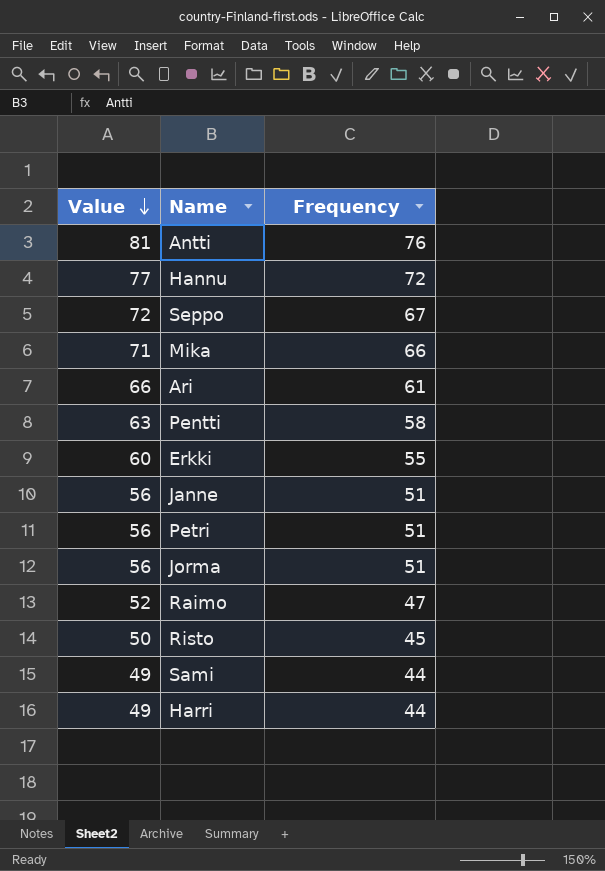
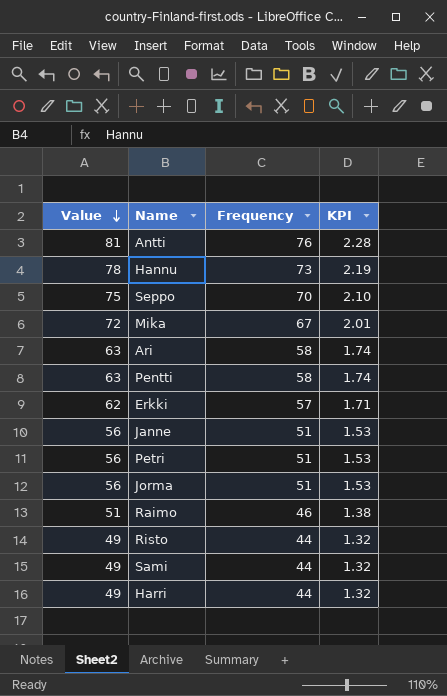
column KPI | formula: none -> [Frequency] * 0.03
Hannu | Value: 77 -> 78
Hannu | Frequency: 72 -> 73
Seppo | Value: 72 -> 75
Seppo | Frequency: 67 -> 70
Mika | Value: 71 -> 72
Mika | Frequency: 66 -> 67
Ari | Value: 66 -> 63
Ari | Frequency: 61 -> 58
Erkki | Value: 60 -> 62
Erkki | Frequency: 55 -> 57
Raimo | Value: 52 -> 51
Raimo | Frequency: 47 -> 46
Risto | Value: 50 -> 49
Risto | Frequency: 45 -> 44

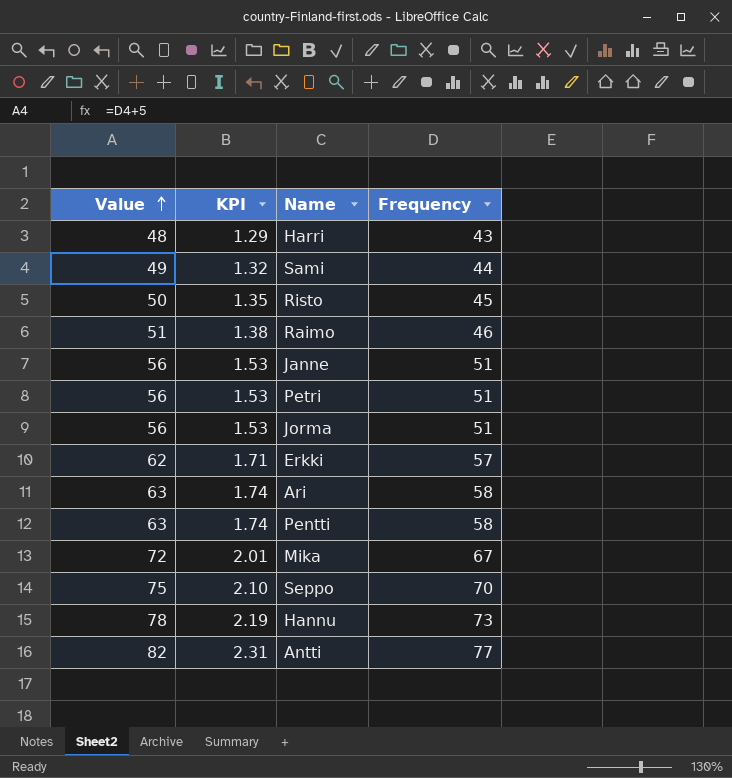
row order: Value descending -> Value ascending
column KPI | position: 4 -> 2
Harri | Value: 49 -> 48
Harri | KPI: 1.32 -> 1.29
Harri | Frequency: 44 -> 43
Risto | Value: 49 -> 50
Risto | KPI: 1.32 -> 1.35
Risto | Frequency: 44 -> 45
Antti | Value: 81 -> 82
Antti | KPI: 2.28 -> 2.31
Antti | Frequency: 76 -> 77

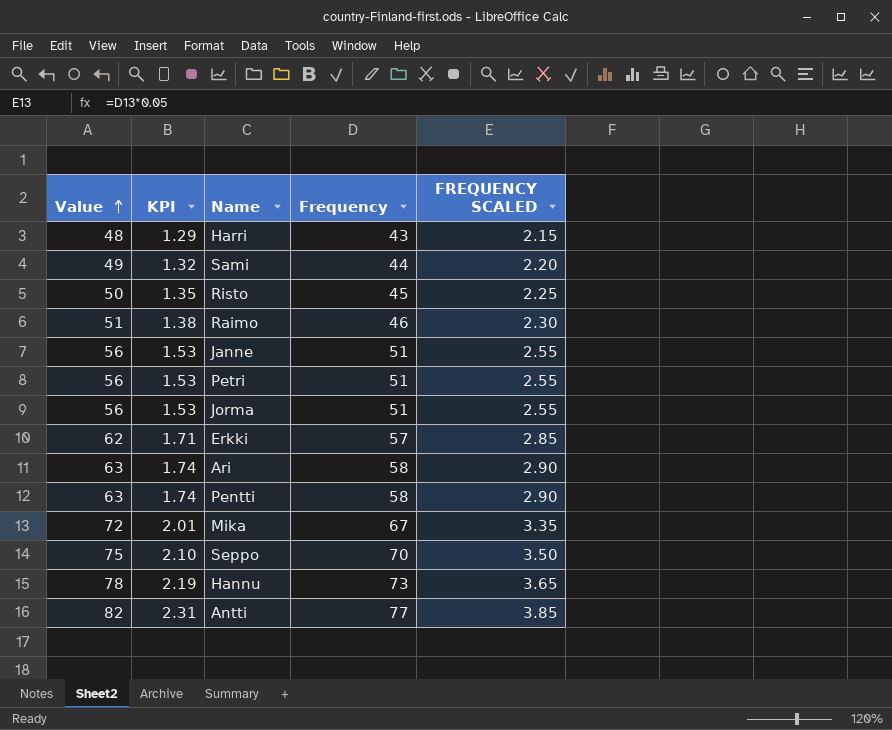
column FREQUENCY SCALED | formula: none -> [Frequency] * 0.05

